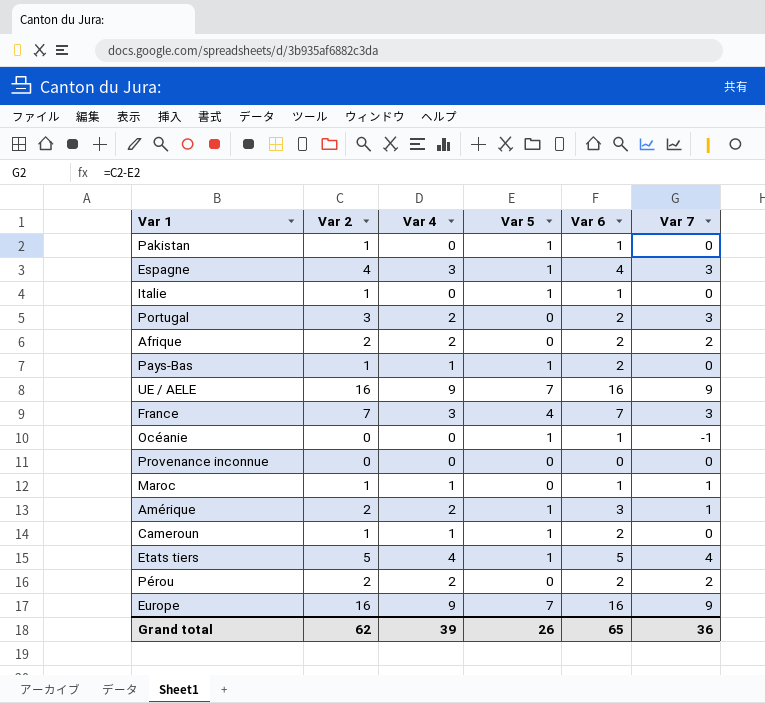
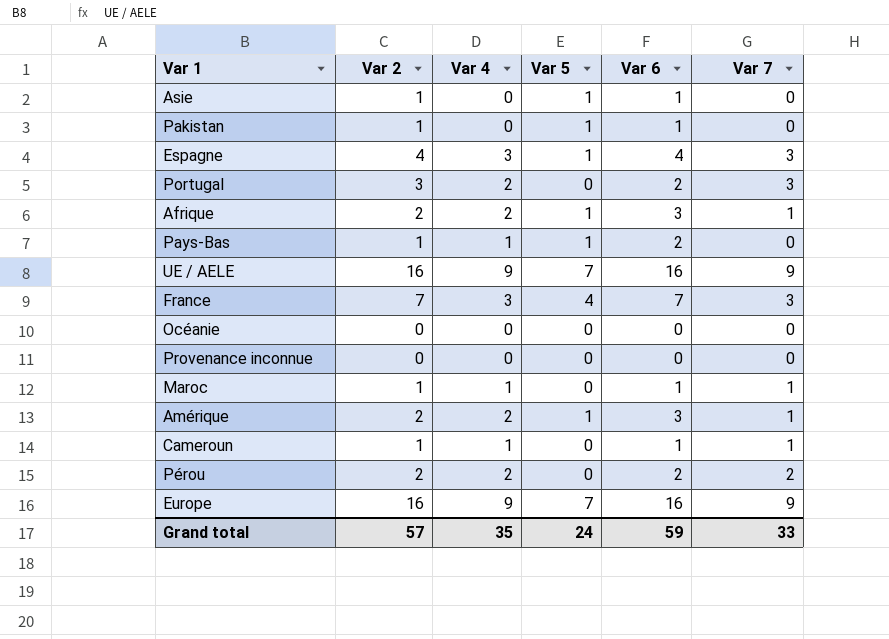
row Italie: 1 | 0 | 1 | 1 | 0 -> none
row Etats tiers: 5 | 4 | 1 | 5 | 4 -> none
row Asie: none -> 1 | 0 | 1 | 1 | 0
Afrique | Var 5: 0 -> 1
Afrique | Var 6: 2 -> 3
Afrique | Var 7: 2 -> 1
Océanie | Var 5: 1 -> 0
Océanie | Var 6: 1 -> 0
Océanie | Var 7: -1 -> 0
Cameroun | Var 5: 1 -> 0
Cameroun | Var 6: 2 -> 1
Cameroun | Var 7: 0 -> 1
Grand total | Var 2: 62 -> 57
Grand total | Var 4: 39 -> 35
Grand total | Var 5: 26 -> 24
Grand total | Var 6: 65 -> 59
Grand total | Var 7: 36 -> 33

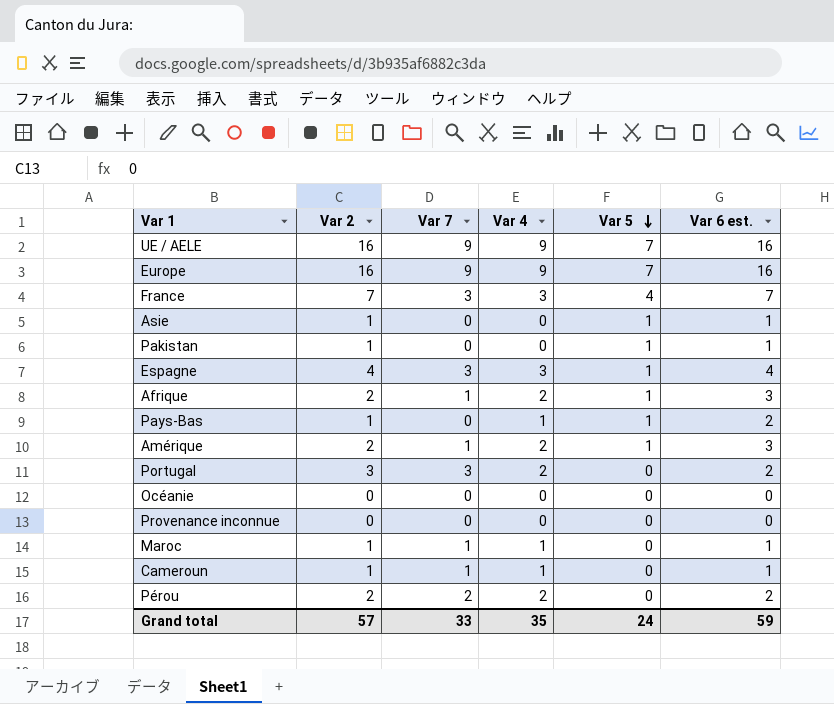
row order: none -> Var 5 descending
column Var 7 | position: 6 -> 3
column name: Var 6 -> Var 6 est.

